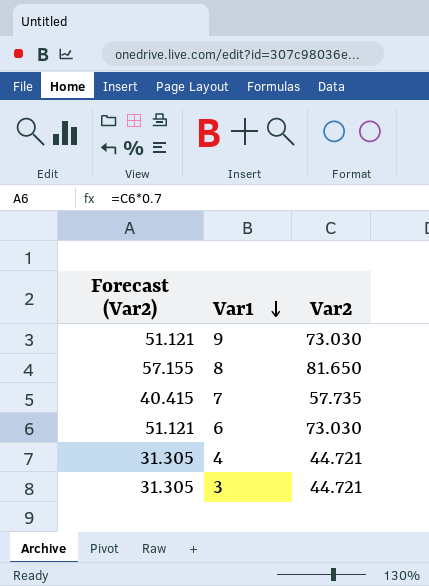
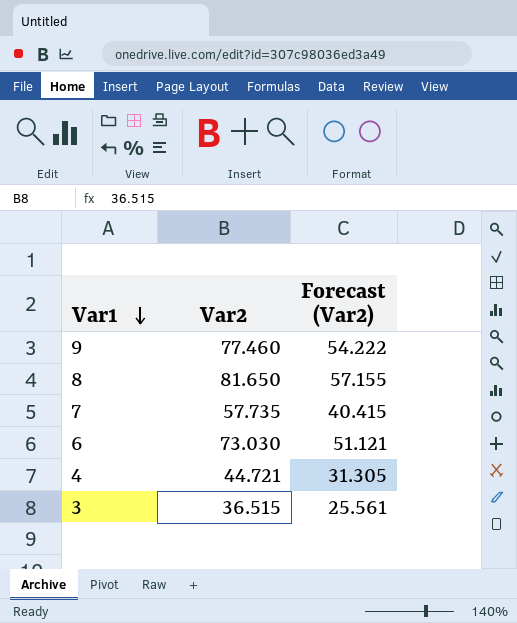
column Forecast (Var2) | position: 1 -> 3
9 | Var2: 73.030 -> 77.460
9 | Forecast (Var2): 51.121 -> 54.222
3 | Var2: 44.721 -> 36.515
3 | Forecast (Var2): 31.305 -> 25.561

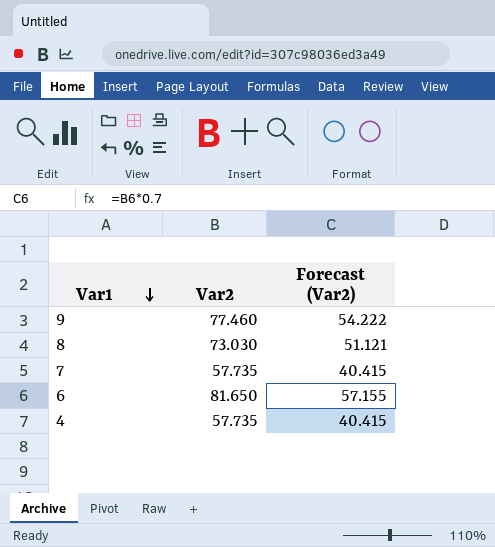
row 3: 36.515 | 25.561 -> none
8 | Var2: 81.650 -> 73.030
8 | Forecast (Var2): 57.155 -> 51.121
6 | Var2: 73.030 -> 81.650
6 | Forecast (Var2): 51.121 -> 57.155
4 | Var2: 44.721 -> 57.735
4 | Forecast (Var2): 31.305 -> 40.415

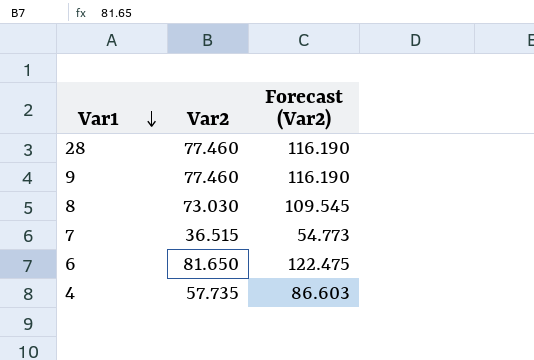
column Forecast (Var2) | formula: [Var2] * 0.7 -> [Var2] * 1.5
row 28: none -> 77.460 | 116.190
7 | Var2: 57.735 -> 36.515

